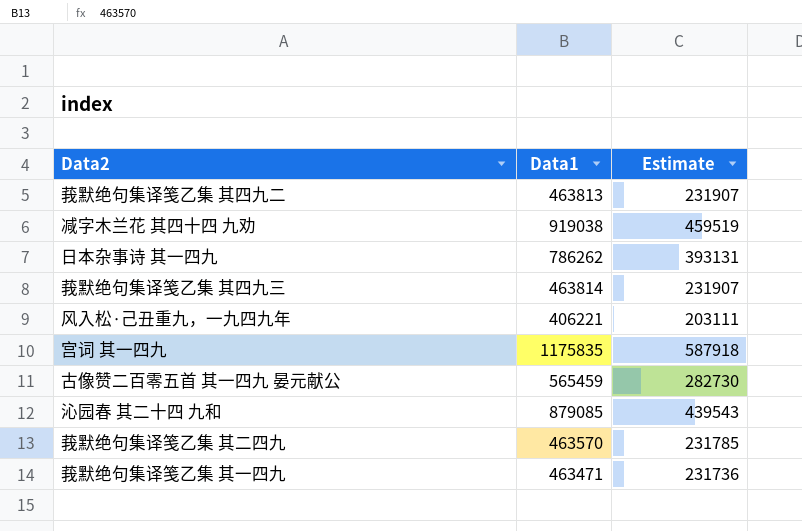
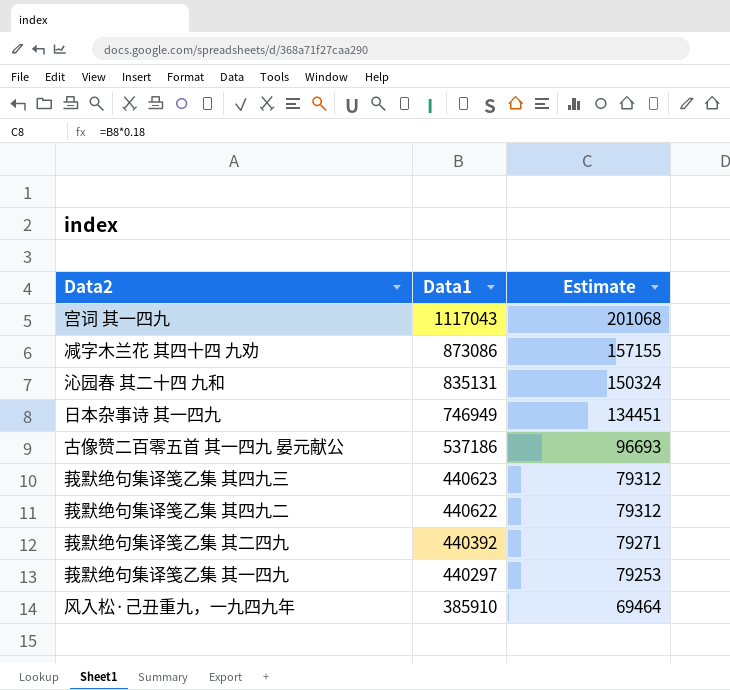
row order: none -> Data1 descending
column Estimate | formula: [Data1] * 0.5 -> [Data1] * 0.18
宫词 其一四九 | Data1: 1175835 -> 1117043
减字木兰花 其四十四 九劝 | Data1: 919038 -> 873086
沁园春 其二十四 九和 | Data1: 879085 -> 835131
日本杂事诗 其一四九 | Data1: 786262 -> 746949
古像赞二百零五首 其一四九 晏元献公 | Data1: 565459 -> 537186
莪默绝句集译笺乙集 其四九三 | Data1: 463814 -> 440623
莪默绝句集译笺乙集 其四九二 | Data1: 463813 -> 440622
莪默绝句集译笺乙集 其二四九 | Data1: 463570 -> 440392
莪默绝句集译笺乙集 其一四九 | Data1: 463471 -> 440297
风入松·己丑重九，一九四九年 | Data1: 406221 -> 385910

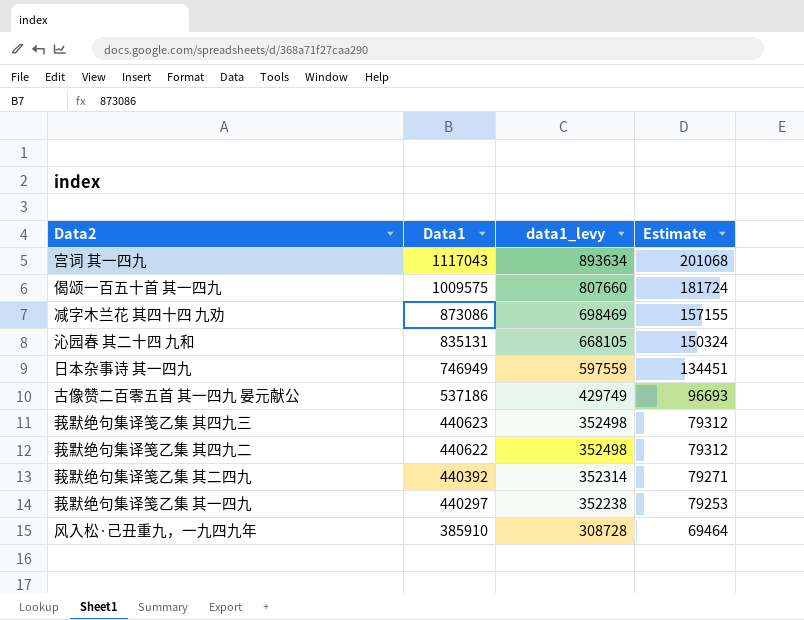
column data1_levy | formula: none -> [Data1] * 0.8
row 偈颂一百五十首 其一四九: none -> 1009575 | 807660 | 181724

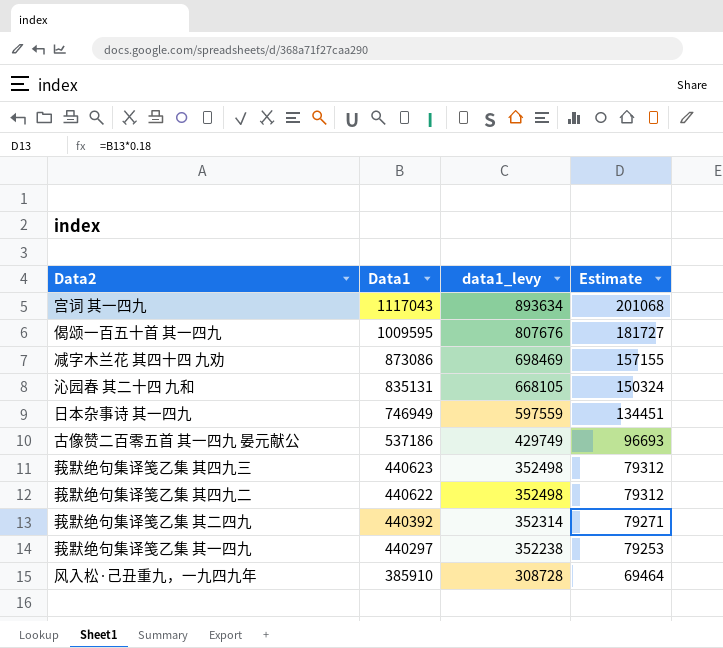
偈颂一百五十首 其一四九 | Data1: 1009575 -> 1009595
偈颂一百五十首 其一四九 | data1_levy: 807660 -> 807676
偈颂一百五十首 其一四九 | Estimate: 181724 -> 181727

